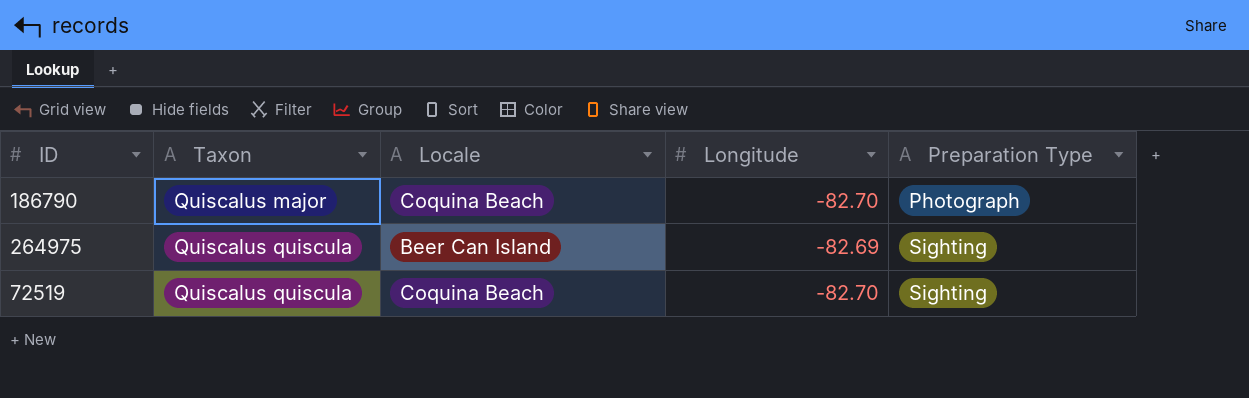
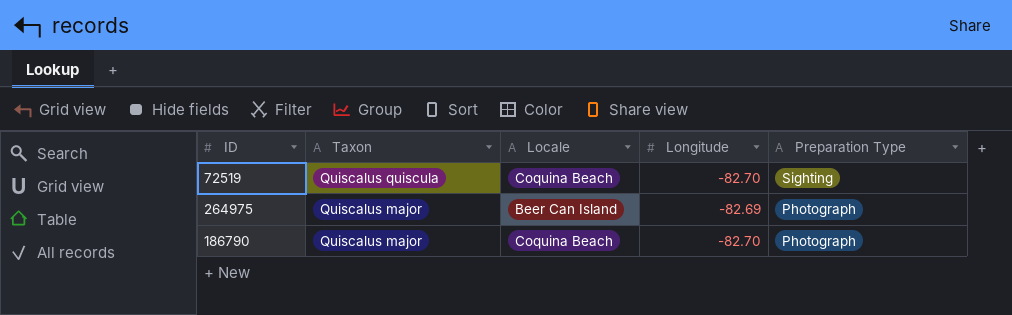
row order: Taxon ascending -> Taxon descending
264975 | Taxon: Quiscalus quiscula -> Quiscalus major
264975 | Preparation Type: Sighting -> Photograph

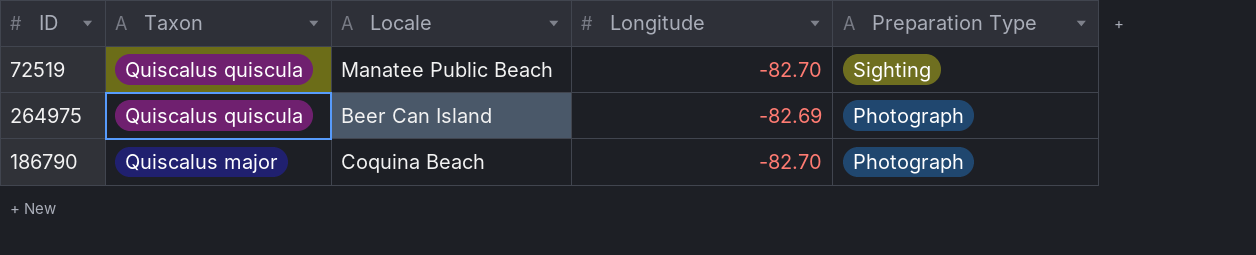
72519 | Locale: Coquina Beach -> Manatee Public Beach
264975 | Taxon: Quiscalus major -> Quiscalus quiscula

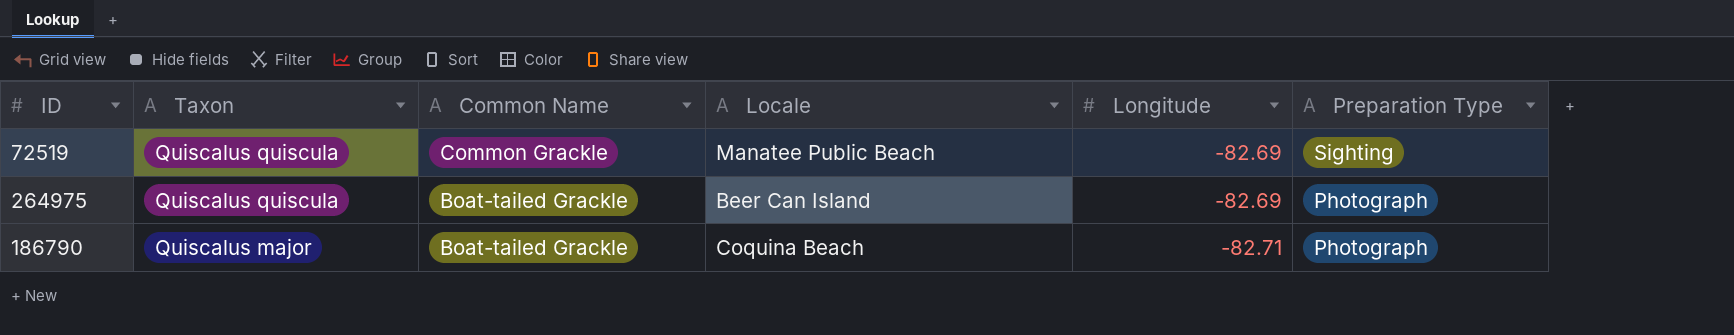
column Common Name | position: none -> 3
72519 | Longitude: -82.70 -> -82.69
186790 | Longitude: -82.70 -> -82.71

